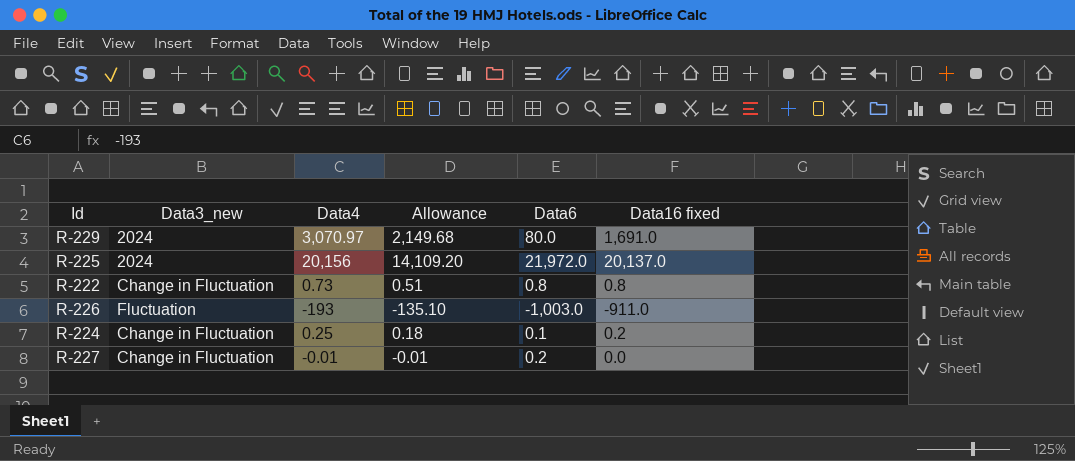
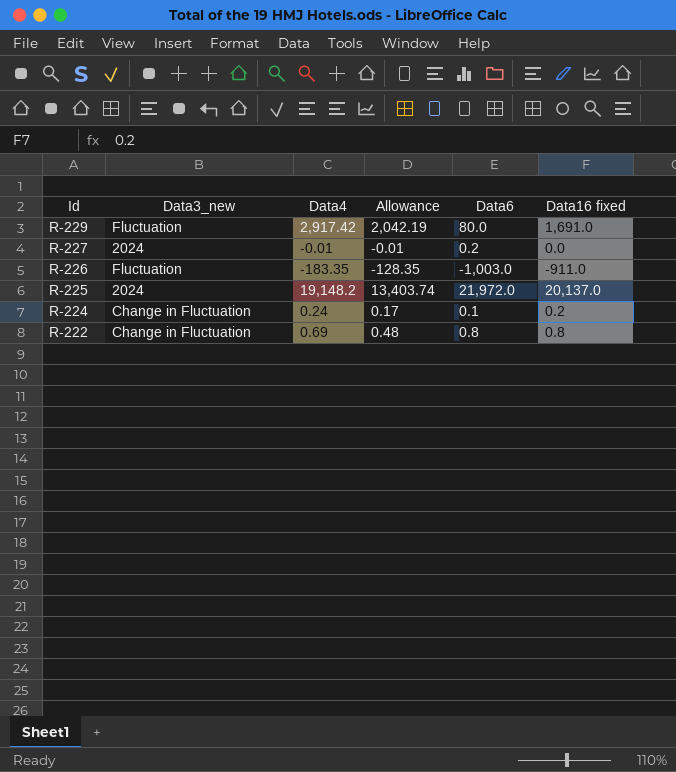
row order: none -> Id descending
R-229 | Data3_new: 2024 -> Fluctuation
R-229 | Data4: 3,070.97 -> 2,917.42
R-229 | Allowance: 2,149.68 -> 2,042.19
R-227 | Data3_new: Change in Fluctuation -> 2024
R-226 | Data4: -193 -> -183.35
R-226 | Allowance: -135.10 -> -128.35
R-225 | Data4: 20,156 -> 19,148.2
R-225 | Allowance: 14,109.20 -> 13,403.74
R-224 | Data4: 0.25 -> 0.24
R-224 | Allowance: 0.18 -> 0.17
R-222 | Data4: 0.73 -> 0.69
R-222 | Allowance: 0.51 -> 0.48

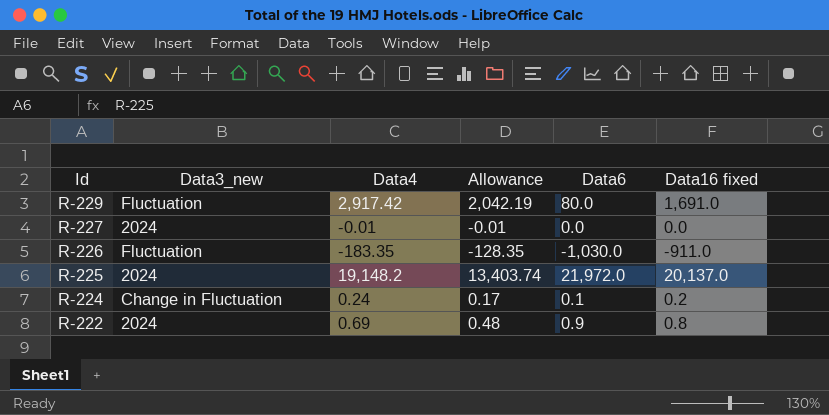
R-227 | Data6: 0.2 -> 0.0
R-226 | Data6: -1,003.0 -> -1,030.0
R-222 | Data3_new: Change in Fluctuation -> 2024
R-222 | Data6: 0.8 -> 0.9

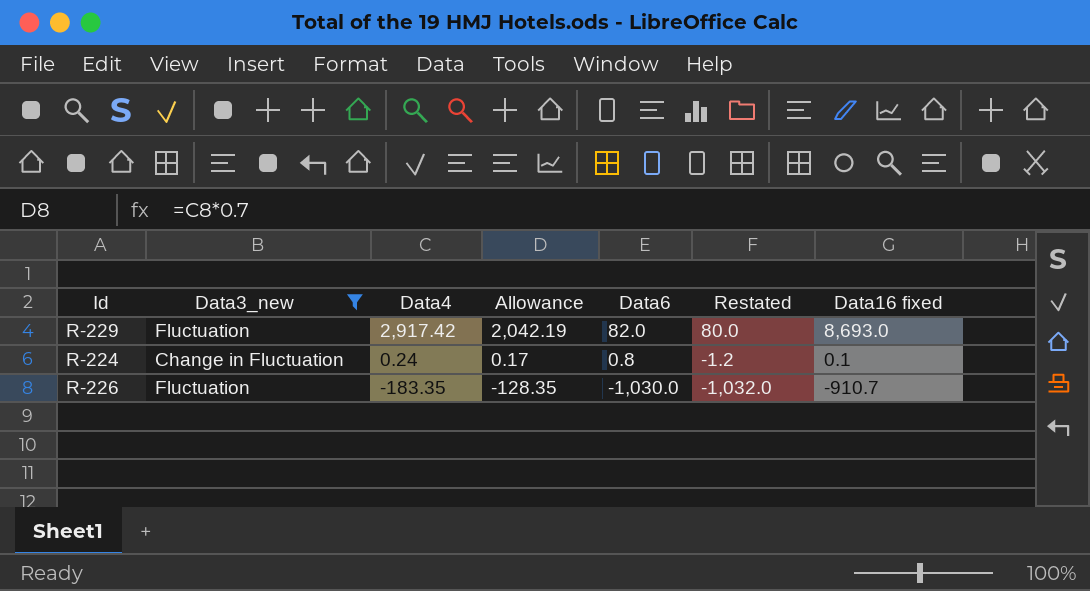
filter: none -> Data3_new != 2024
row order: Id descending -> Data4 descending
column Restated | formula: none -> [Data6] - 2
R-229 | Data6: 80.0 -> 82.0
R-229 | Data16 fixed: 1,691.0 -> 8,693.0
R-224 | Data6: 0.1 -> 0.8
R-224 | Data16 fixed: 0.2 -> 0.1
R-226 | Data16 fixed: -911.0 -> -910.7

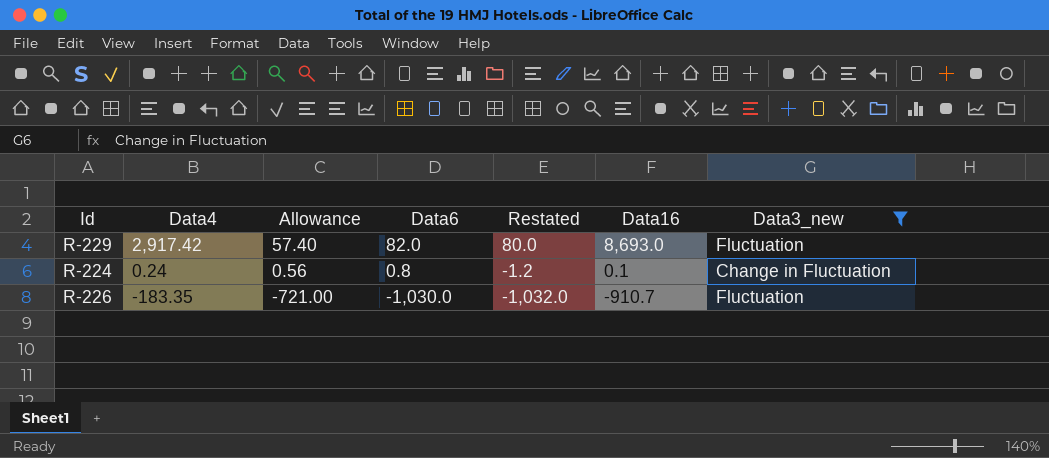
column Allowance | formula: [Data4] * 0.7 -> [Data6] * 0.7
column name: Data16 fixed -> Data16
column Data3_new | position: 2 -> 7

